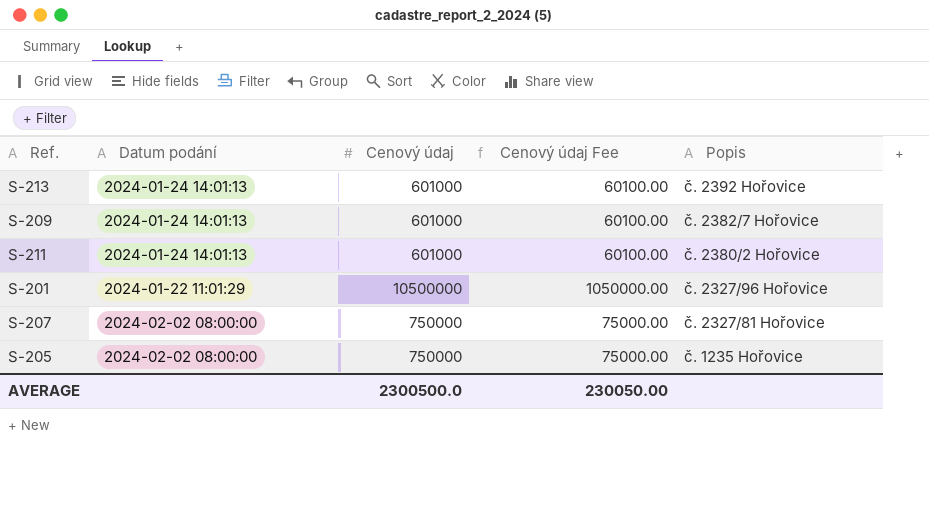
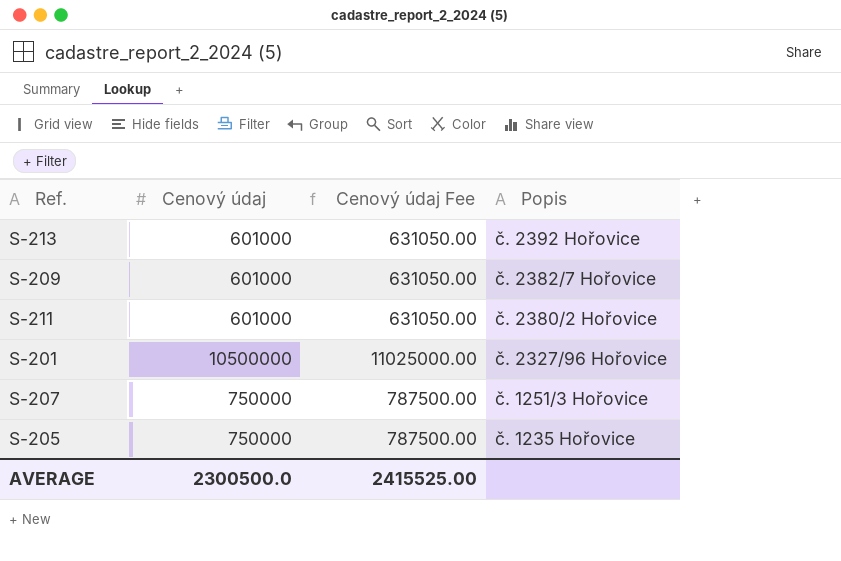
column Datum podání | position: 2 -> none
column Cenový údaj Fee | formula: [Cenový údaj] * 0.1 -> [Cenový údaj] * 1.05
S-207 | Popis: č. 2327/81 Hořovice -> č. 1251/3 Hořovice
AVERAGE | Cenový údaj Fee: 230050.00 -> 2415525.00

